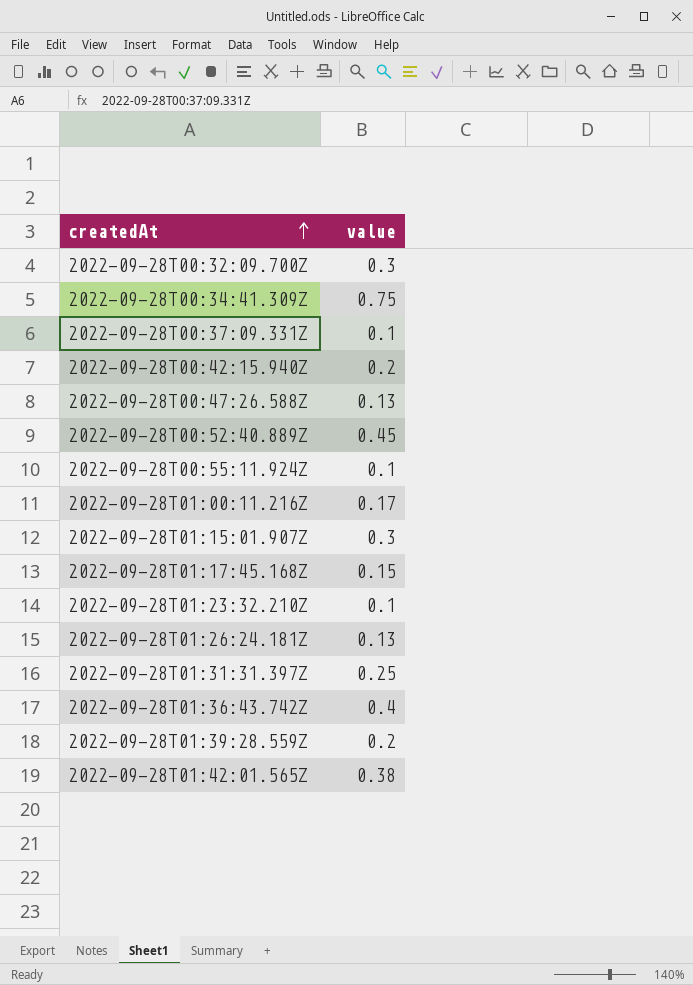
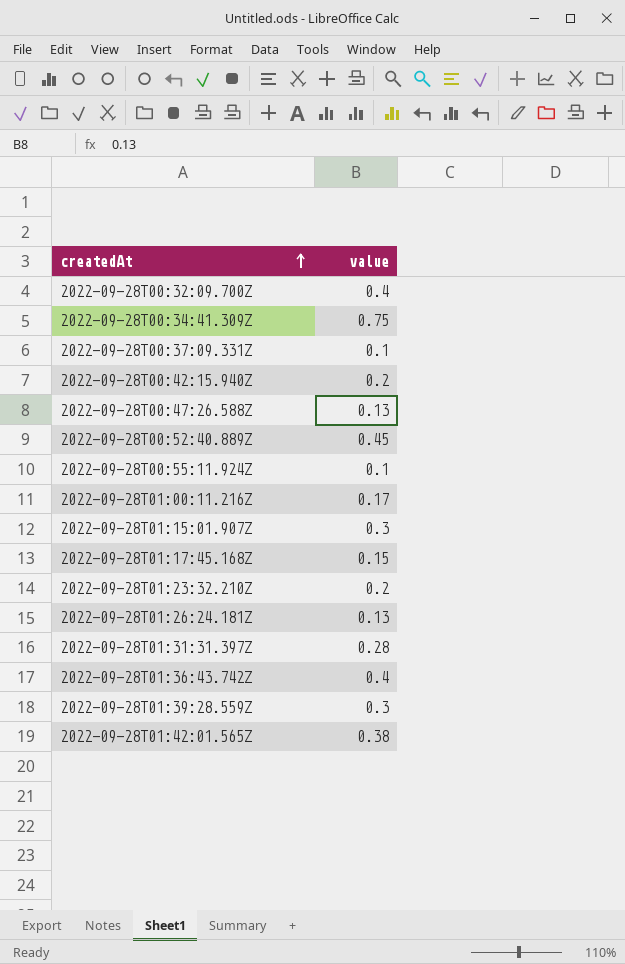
2022-09-28T00:32:09.700Z | value: 0.3 -> 0.4
2022-09-28T01:23:32.210Z | value: 0.1 -> 0.2
2022-09-28T01:31:31.397Z | value: 0.25 -> 0.28
2022-09-28T01:39:28.559Z | value: 0.2 -> 0.3

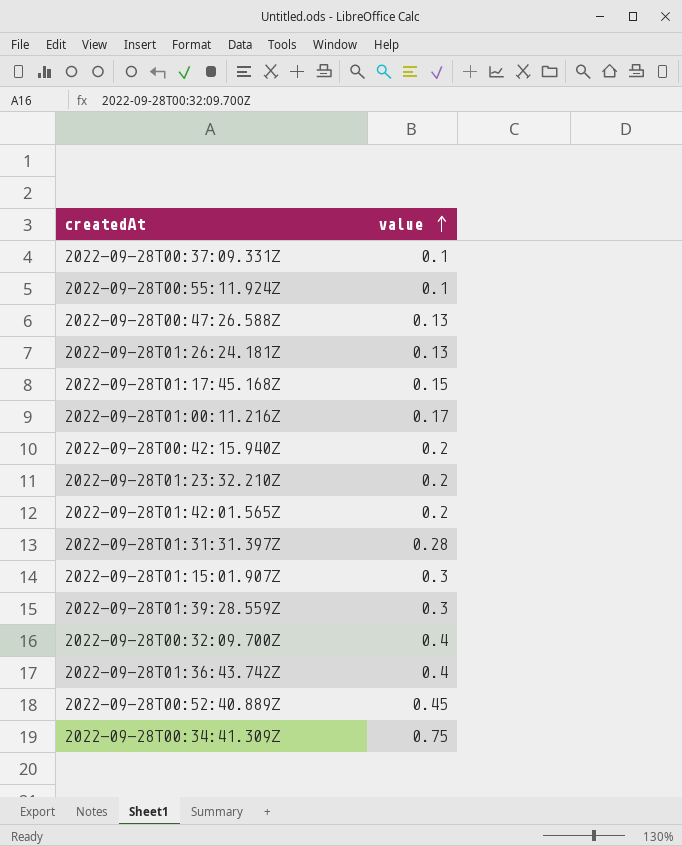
row order: createdAt ascending -> value ascending
2022-09-28T01:42:01.565Z | value: 0.38 -> 0.2

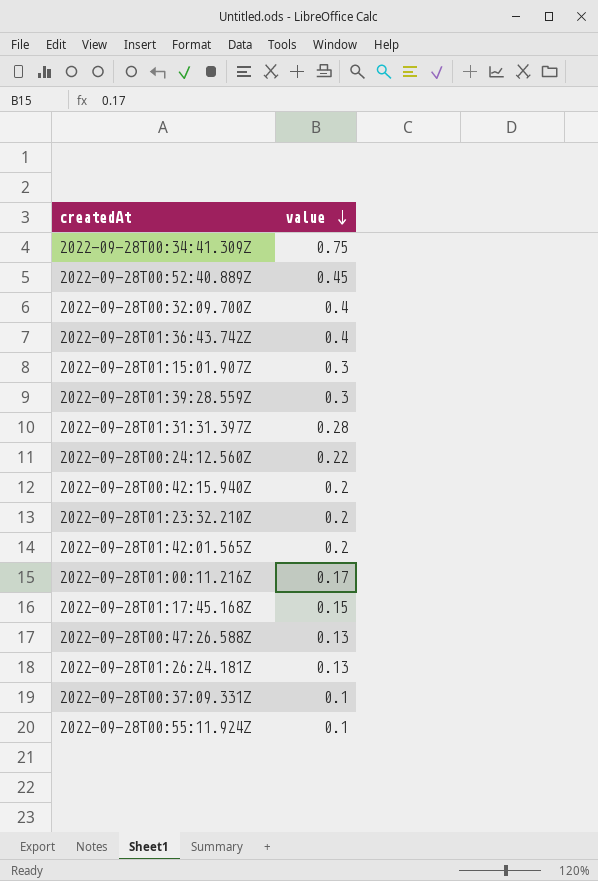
row order: value ascending -> value descending
row 2022-09-28T00:24:12.560Z: none -> 0.22

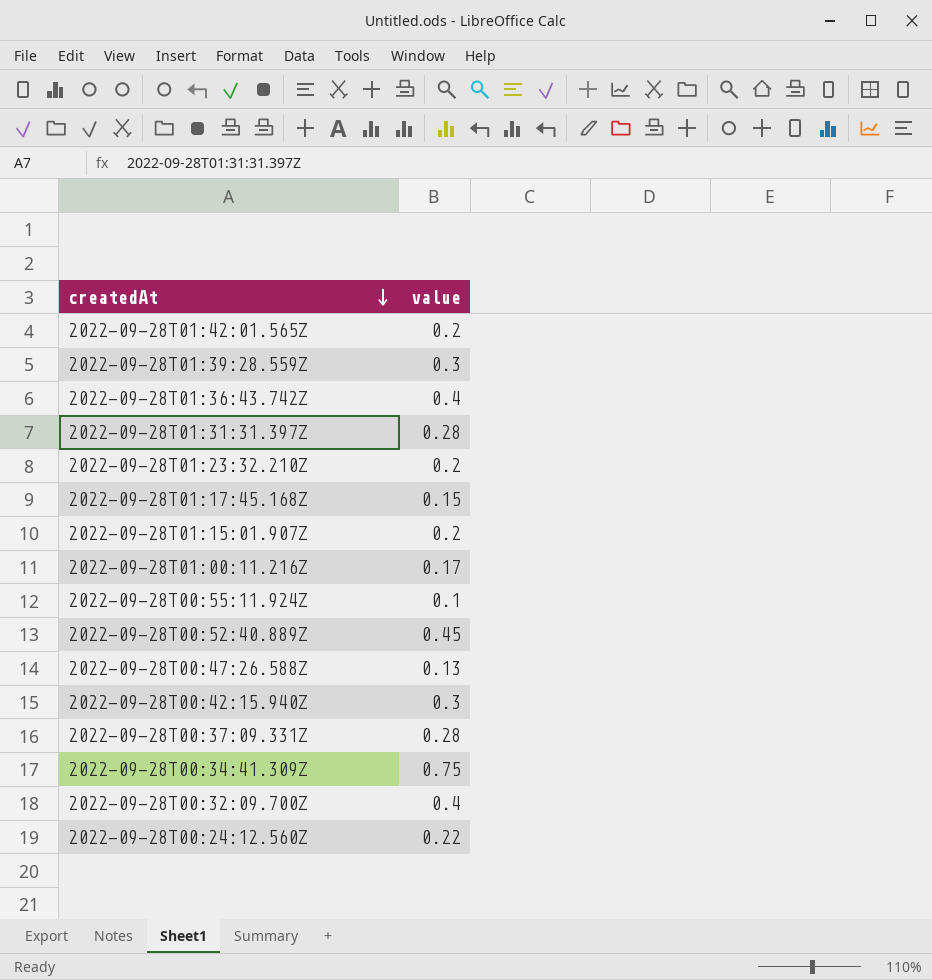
row order: value descending -> createdAt descending
row 2022-09-28T01:26:24.181Z: 0.13 -> none
2022-09-28T01:15:01.907Z | value: 0.3 -> 0.2
2022-09-28T00:42:15.940Z | value: 0.2 -> 0.3
2022-09-28T00:37:09.331Z | value: 0.1 -> 0.28

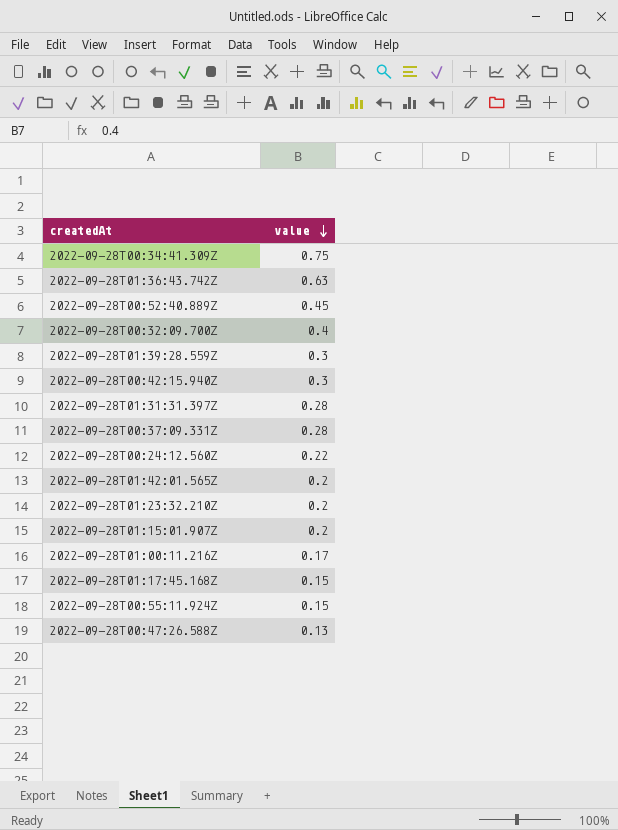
row order: createdAt descending -> value descending
2022-09-28T01:36:43.742Z | value: 0.4 -> 0.63
2022-09-28T00:55:11.924Z | value: 0.1 -> 0.15

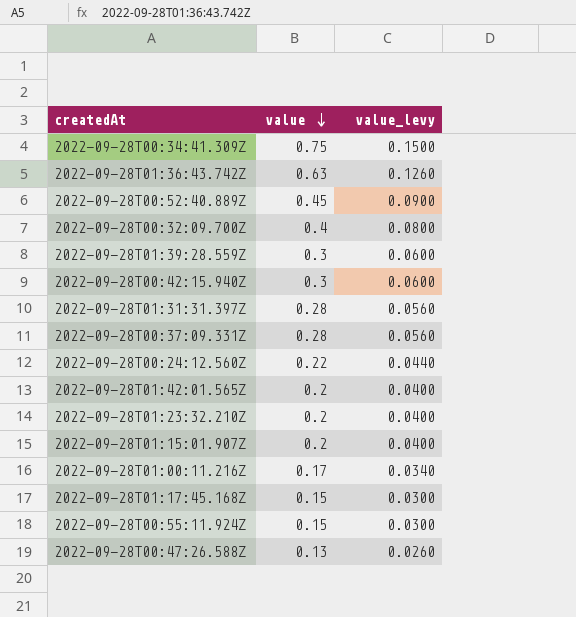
column value_levy | formula: none -> [value] * 0.2

